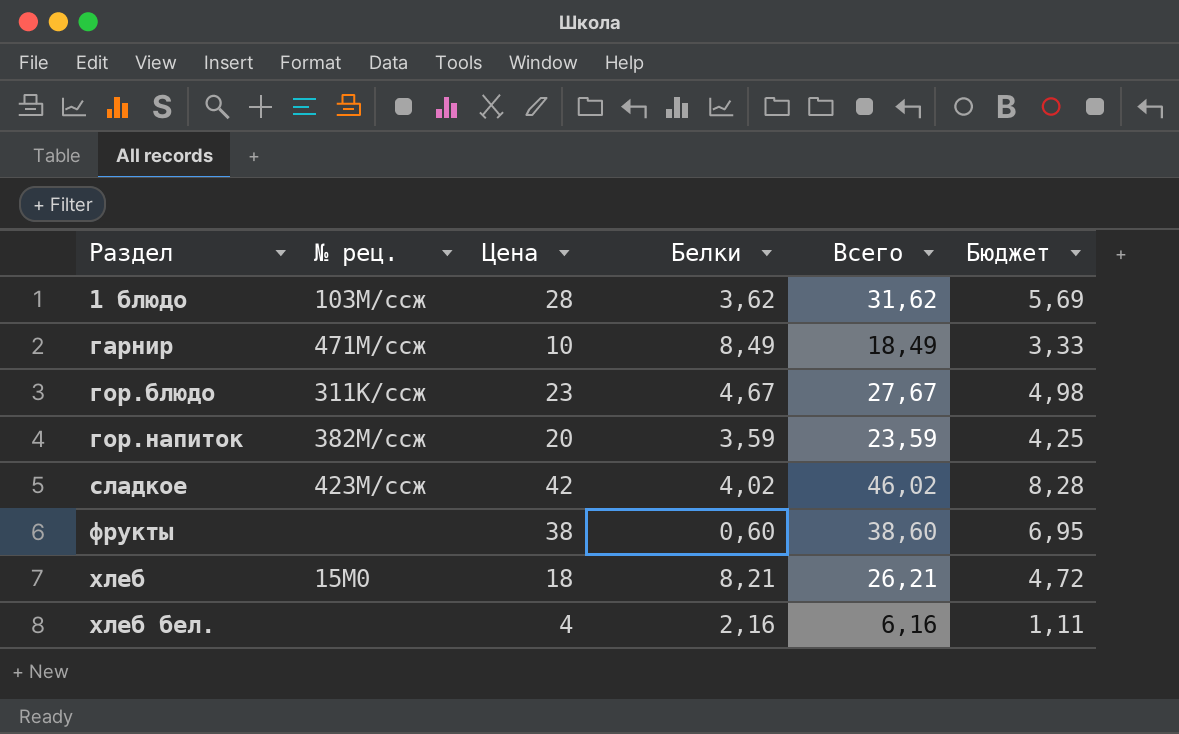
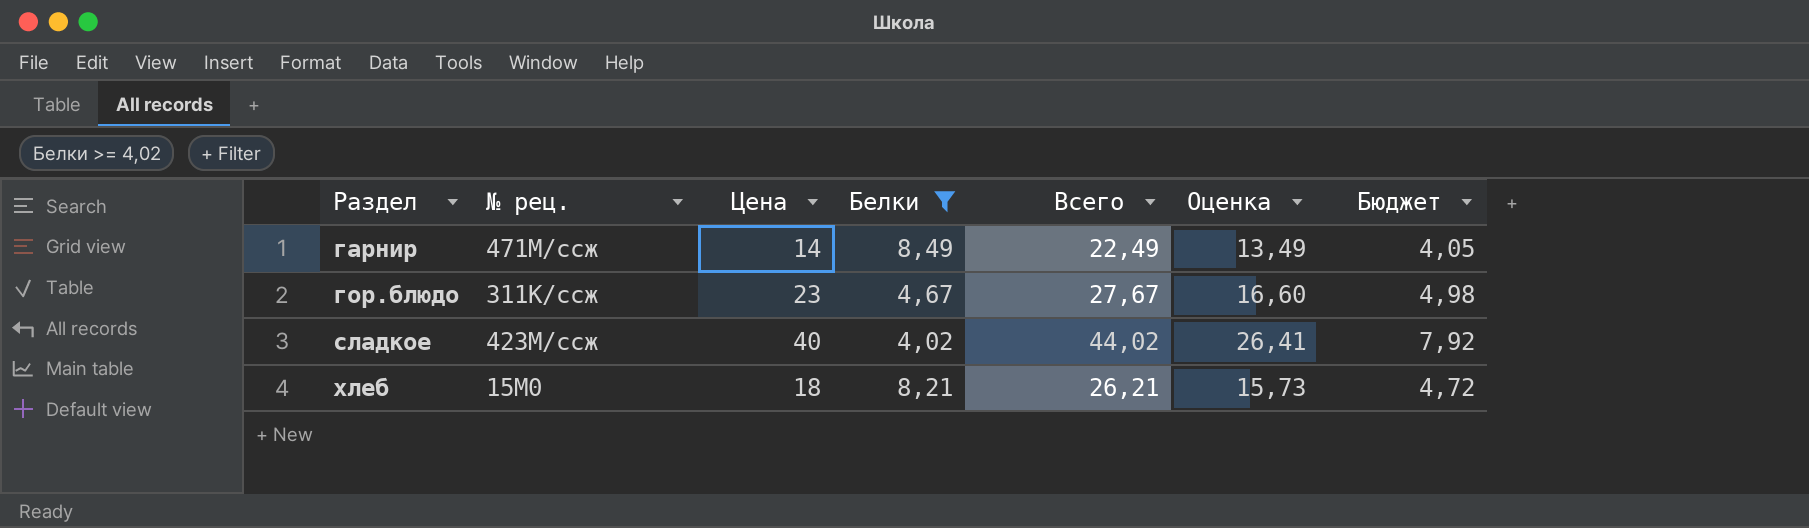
filter: none -> Белки >= 4,02
column Оценка | formula: none -> [Всего] * 0,6
гарнир | Цена: 10 -> 14
гарнир | Всего: 18,49 -> 22,49
гарнир | Бюджет: 3,33 -> 4,05
сладкое | Цена: 42 -> 40
сладкое | Всего: 46,02 -> 44,02
сладкое | Бюджет: 8,28 -> 7,92

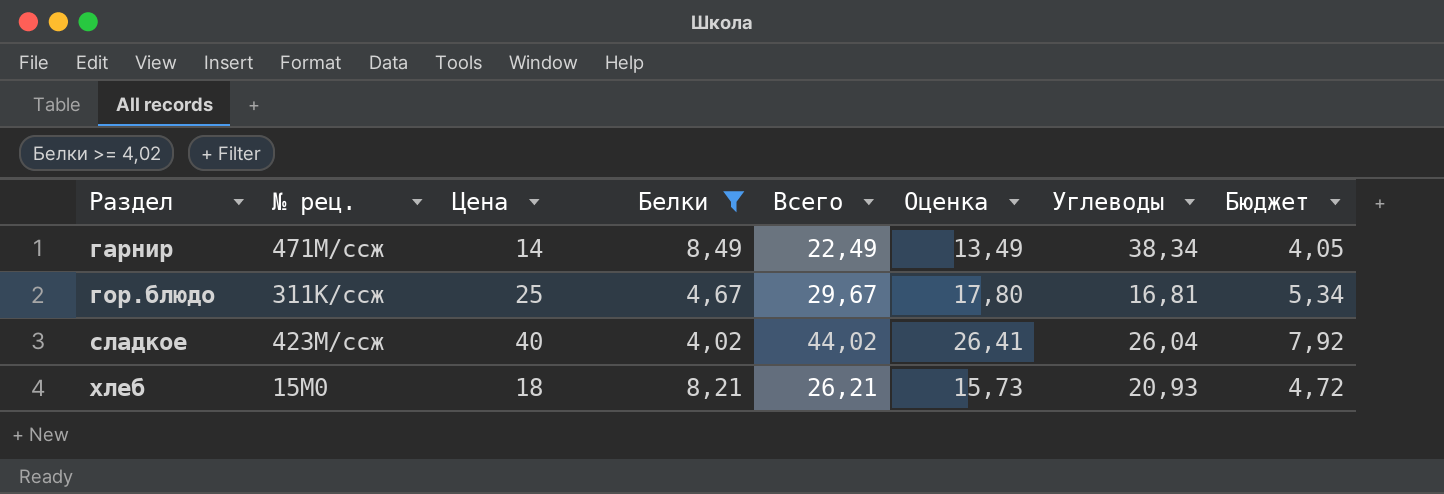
column Углеводы | position: none -> 7
гор.блюдо | Цена: 23 -> 25
гор.блюдо | Всего: 27,67 -> 29,67
гор.блюдо | Оценка: 16,60 -> 17,80
гор.блюдо | Бюджет: 4,98 -> 5,34

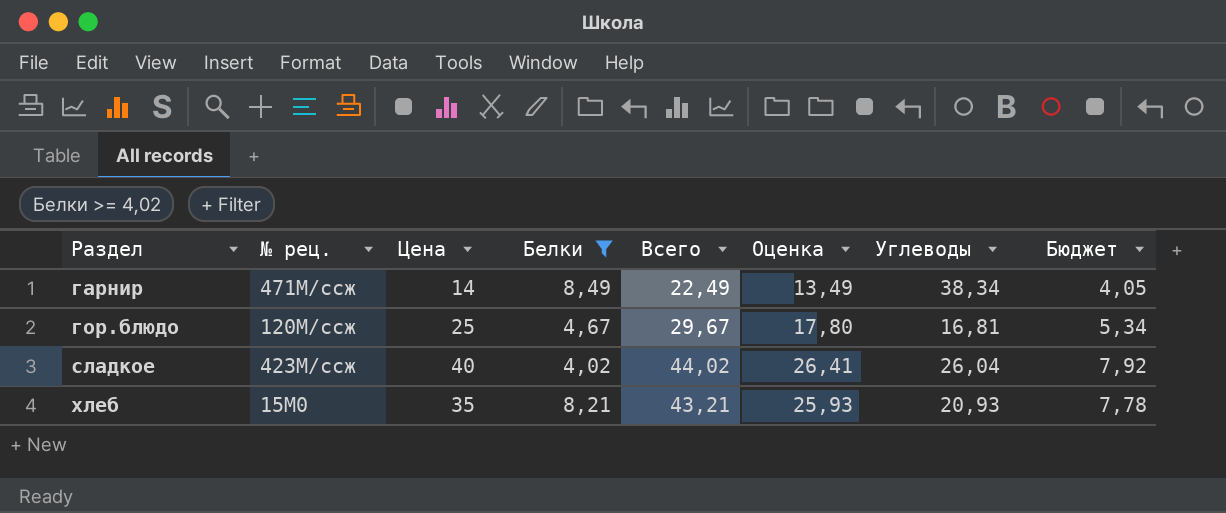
гор.блюдо | № рец.: 311К/ссж -> 120М/ссж
хлеб | Цена: 18 -> 35
хлеб | Всего: 26,21 -> 43,21
хлеб | Оценка: 15,73 -> 25,93
хлеб | Бюджет: 4,72 -> 7,78

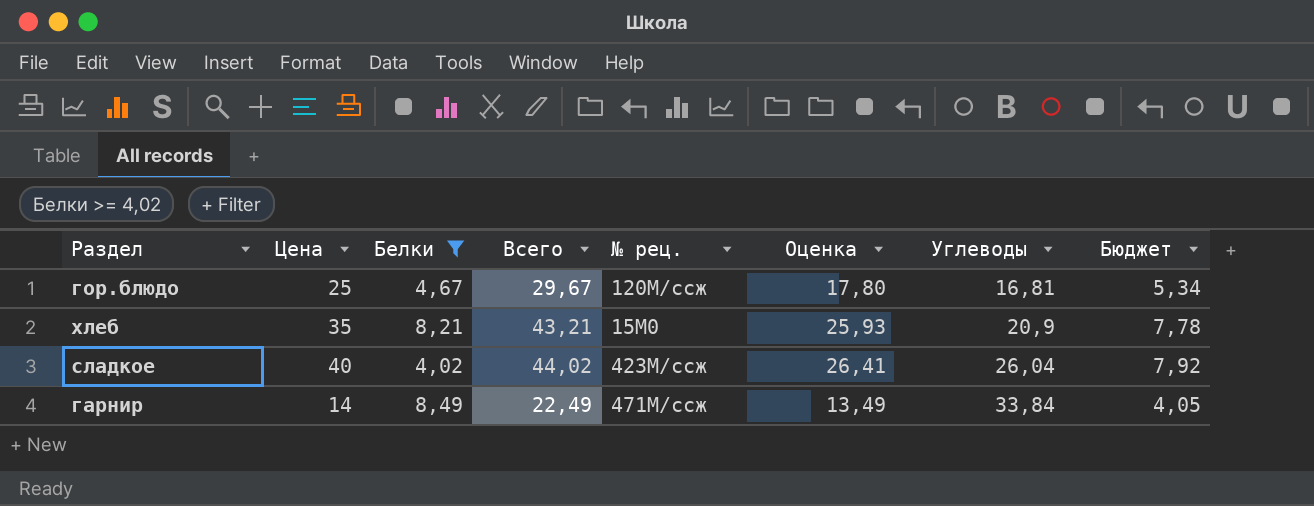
row order: Раздел ascending -> Углеводы ascending
column № рец. | position: 2 -> 5
хлеб | Углеводы: 20,93 -> 20,9
гарнир | Углеводы: 38,34 -> 33,84

